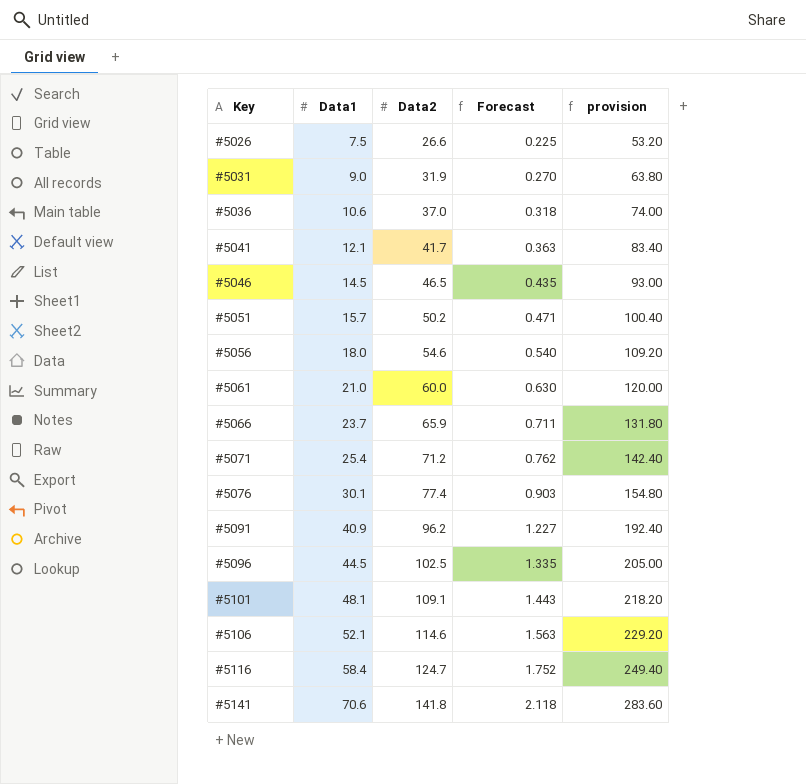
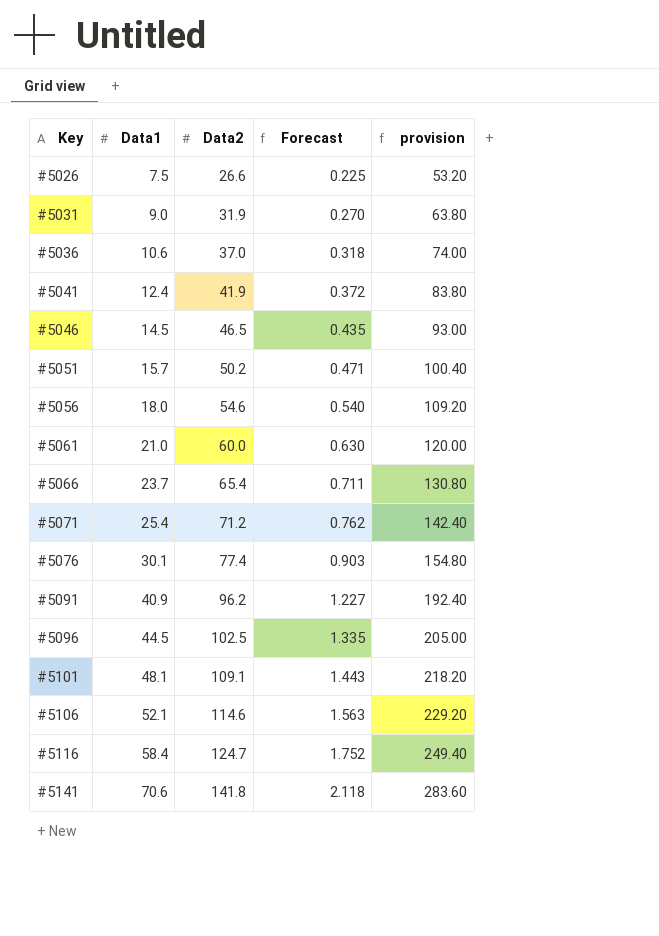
#5041 | Data1: 12.1 -> 12.4
#5041 | Data2: 41.7 -> 41.9
#5041 | Forecast: 0.363 -> 0.372
#5041 | provision: 83.40 -> 83.80
#5066 | Data2: 65.9 -> 65.4
#5066 | provision: 131.80 -> 130.80

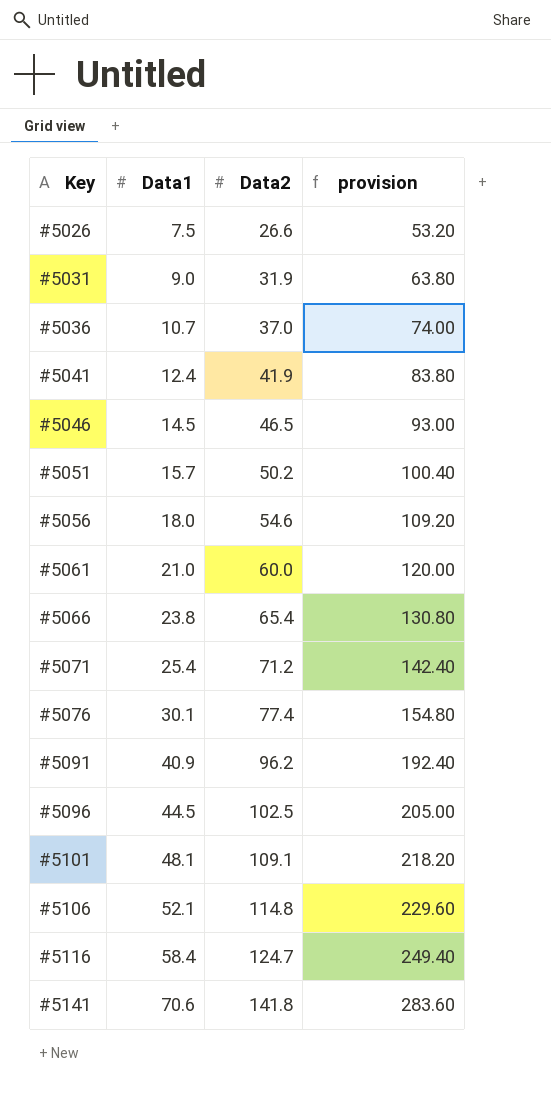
column Forecast | formula: [Data1] * 0.03 -> none
#5036 | Data1: 10.6 -> 10.7
#5066 | Data1: 23.7 -> 23.8
#5106 | Data2: 114.6 -> 114.8
#5106 | provision: 229.20 -> 229.60

